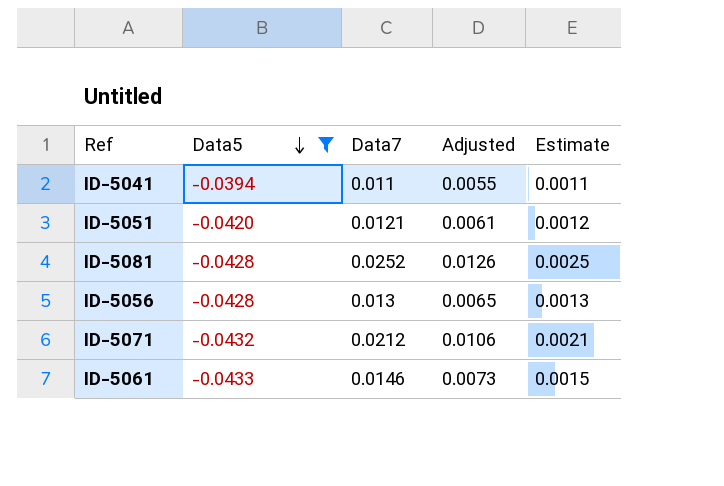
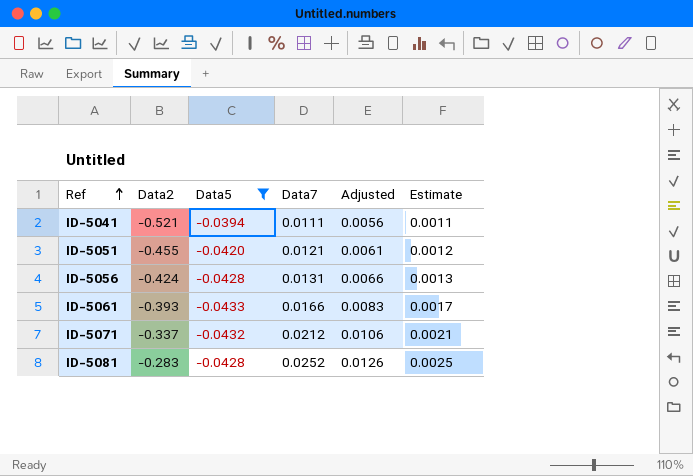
row order: Data5 descending -> Ref ascending
column Data2 | position: none -> 2
ID-5041 | Data7: 0.011 -> 0.0111
ID-5041 | Adjusted: 0.0055 -> 0.0056
ID-5056 | Data7: 0.013 -> 0.0131
ID-5056 | Adjusted: 0.0065 -> 0.0066
ID-5061 | Data7: 0.0146 -> 0.0166
ID-5061 | Adjusted: 0.0073 -> 0.0083
ID-5061 | Estimate: 0.0015 -> 0.0017

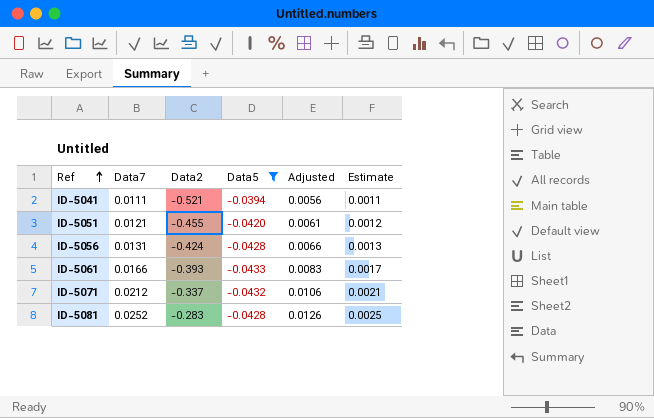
column Data7 | position: 4 -> 2

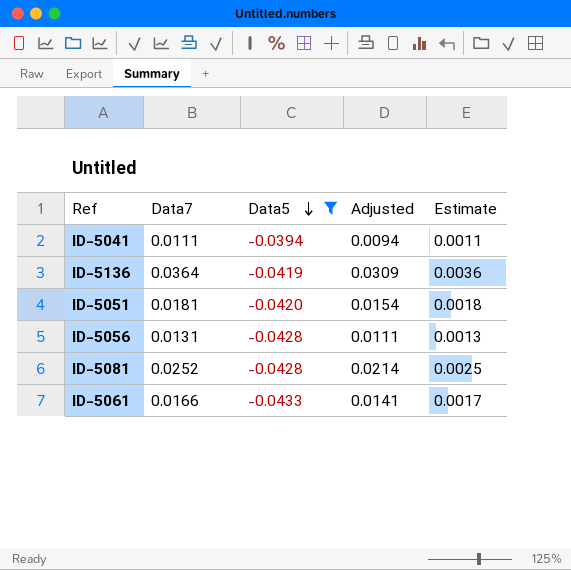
row order: Ref ascending -> Data5 descending
column Data2 | position: 3 -> none
column Adjusted | formula: [Data7] * 0.5 -> [Data7] * 0.85
row ID-5071: 0.0212 | -0.337 | -0.0432 | 0.0106 | 0.0021 -> none
row ID-5136: none -> 0.0364 | -0.0419 | 0.0309 | 0.0036
ID-5051 | Data7: 0.0121 -> 0.0181
ID-5051 | Estimate: 0.0012 -> 0.0018

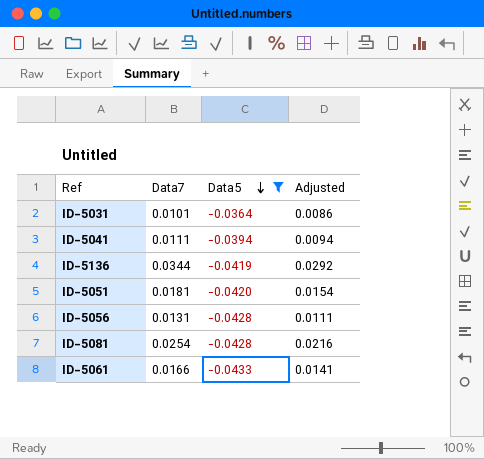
column Estimate | formula: [Data7] * 0.1 -> none
row ID-5031: none -> 0.0101 | -0.0364 | 0.0086
ID-5136 | Data7: 0.0364 -> 0.0344
ID-5136 | Adjusted: 0.0309 -> 0.0292
ID-5081 | Data7: 0.0252 -> 0.0254
ID-5081 | Adjusted: 0.0214 -> 0.0216

